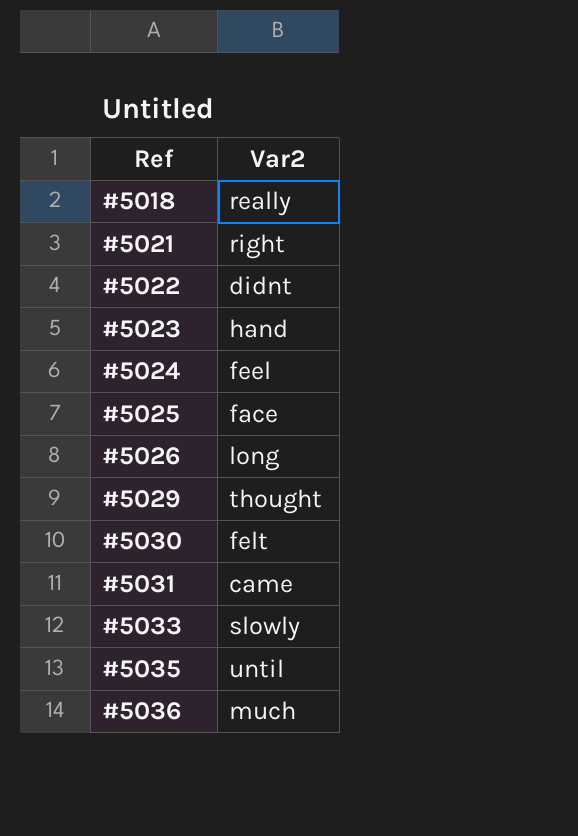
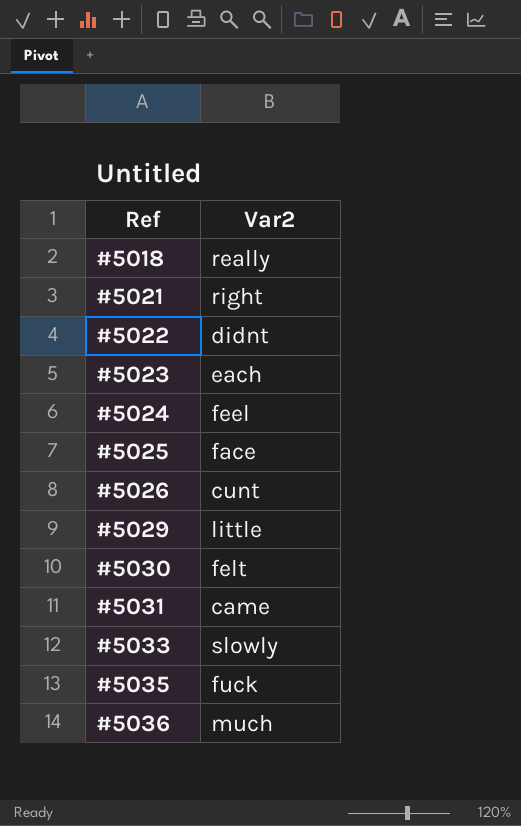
#5023 | Var2: hand -> each
#5026 | Var2: long -> cunt
#5029 | Var2: thought -> little
#5035 | Var2: until -> fuck

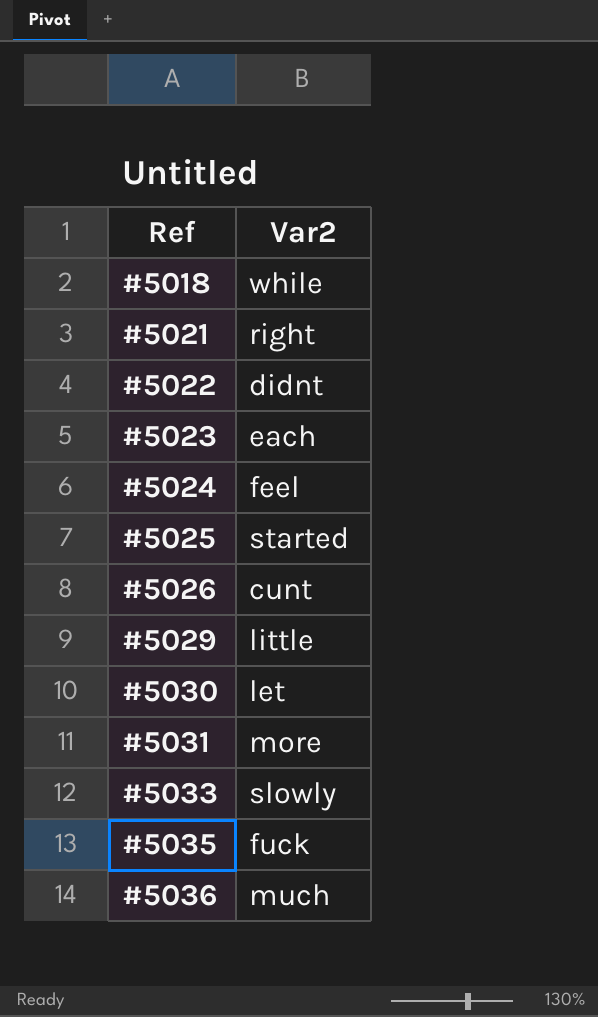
#5018 | Var2: really -> while
#5025 | Var2: face -> started
#5030 | Var2: felt -> let
#5031 | Var2: came -> more

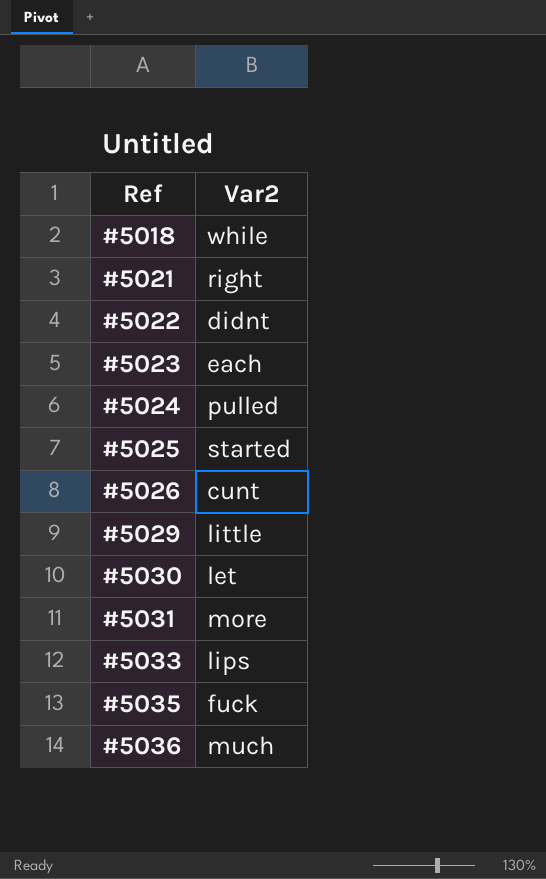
#5024 | Var2: feel -> pulled
#5033 | Var2: slowly -> lips

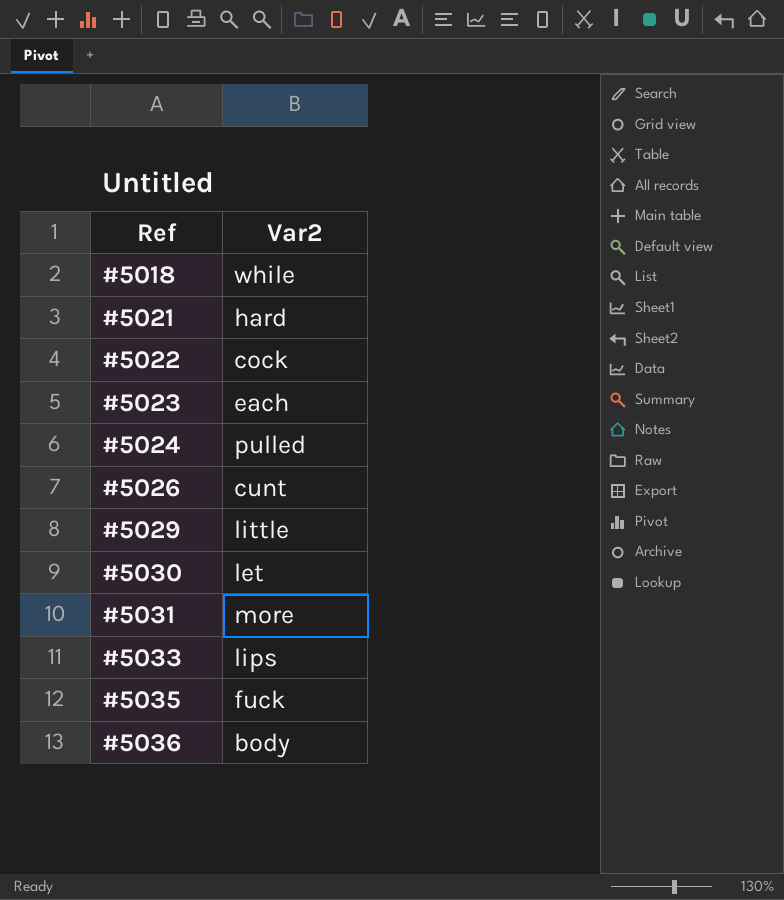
row #5025: started -> none
#5021 | Var2: right -> hard
#5022 | Var2: didnt -> cock
#5036 | Var2: much -> body

